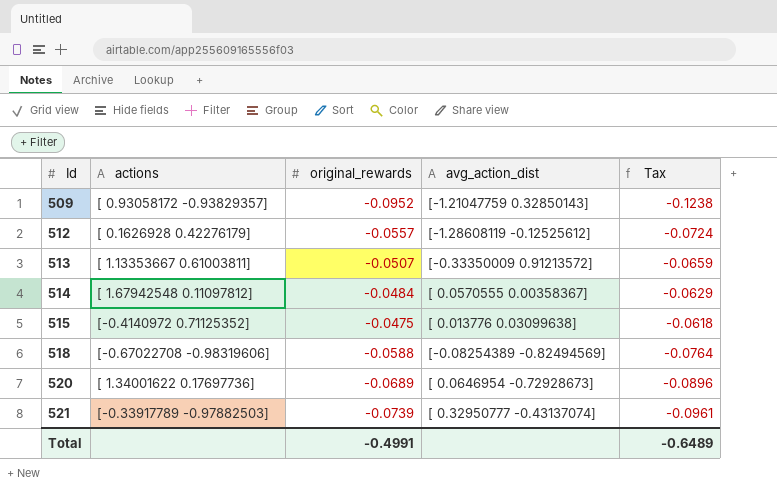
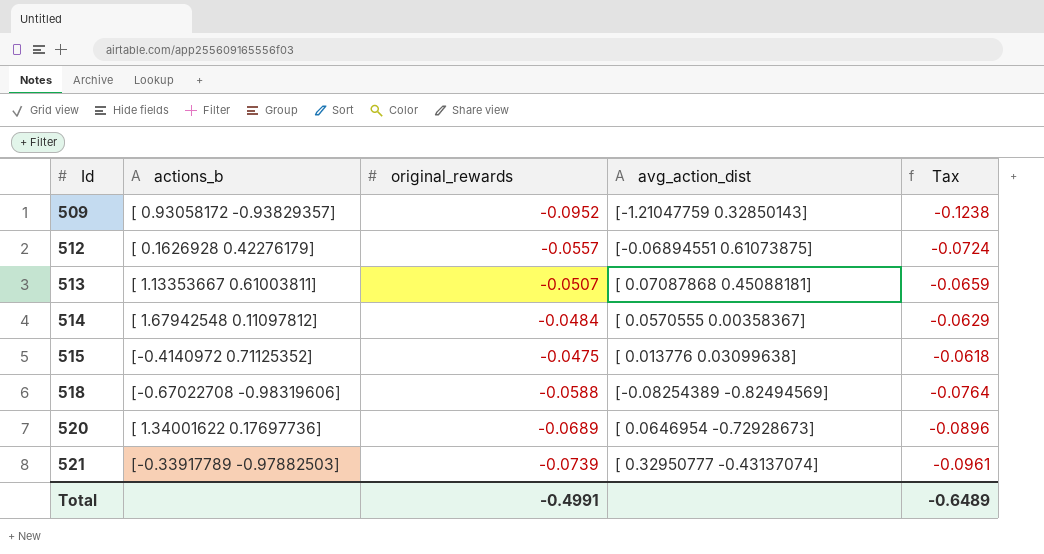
column name: actions -> actions_b
512 | avg_action_dist: [-1.28608119 -0.12525612] -> [-0.06894551 0.61073875]
513 | avg_action_dist: [-0.33350009 0.91213572] -> [ 0.07087868 0.45088181]

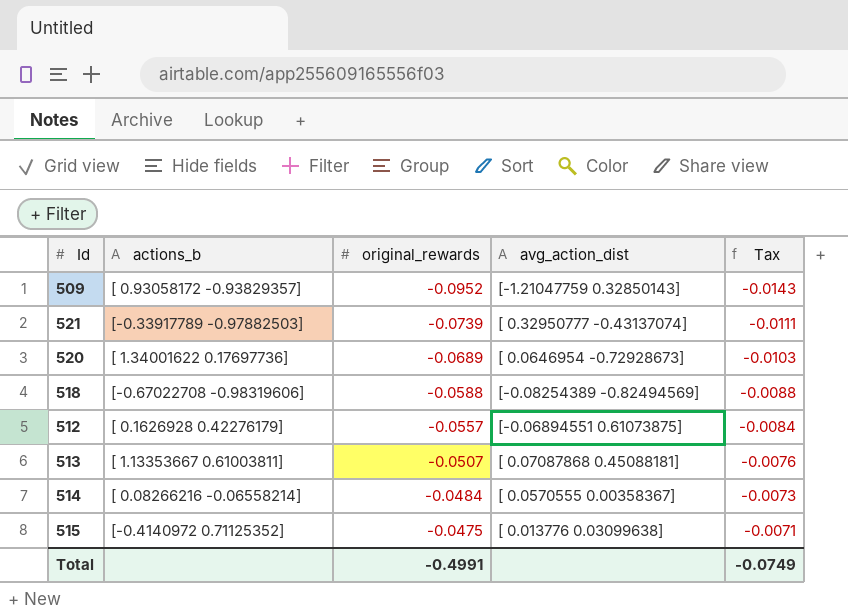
row order: Id ascending -> original_rewards ascending
column Tax | formula: [original_rewards] * 1.3 -> [original_rewards] * 0.15
514 | actions_b: [ 1.67942548 0.11097812] -> [ 0.08266216 -0.06558214]
Total | Tax: -0.6489 -> -0.0749

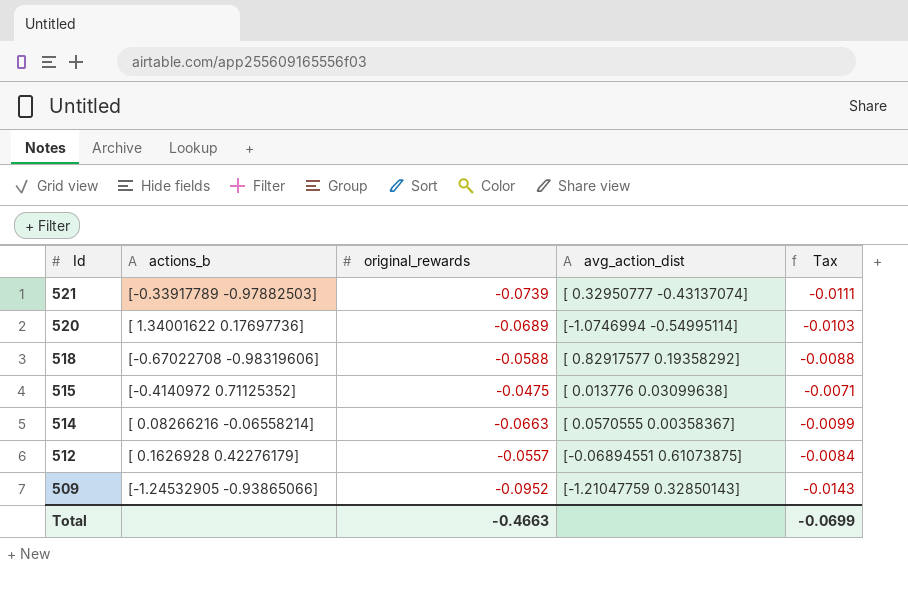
row order: original_rewards ascending -> Id descending
row 513: [ 1.13353667 0.61003811] | -0.0507 | [ 0.07087868 0.45088181] | -0.0076 -> none
520 | avg_action_dist: [ 0.0646954 -0.72928673] -> [-1.0746994 -0.54995114]
518 | avg_action_dist: [-0.08254389 -0.82494569] -> [ 0.82917577 0.19358292]
514 | original_rewards: -0.0484 -> -0.0663
514 | Tax: -0.0073 -> -0.0099
509 | actions_b: [ 0.93058172 -0.93829357] -> [-1.24532905 -0.93865066]
Total | original_rewards: -0.4991 -> -0.4663
Total | Tax: -0.0749 -> -0.0699

